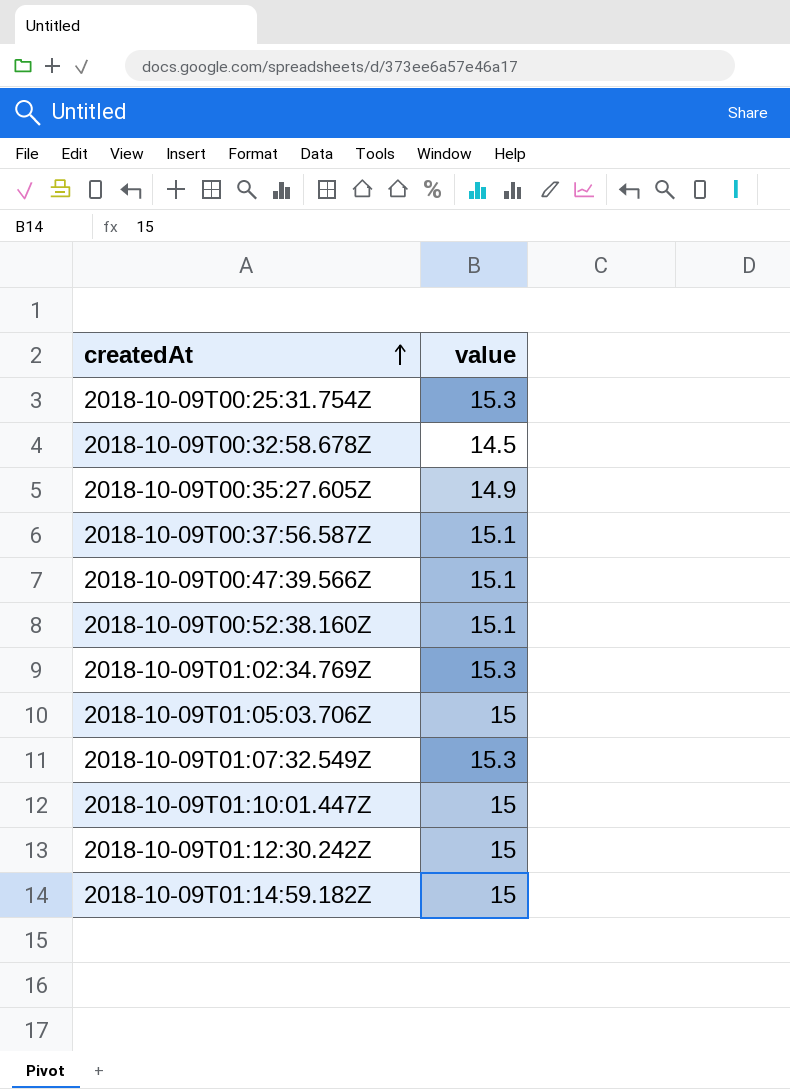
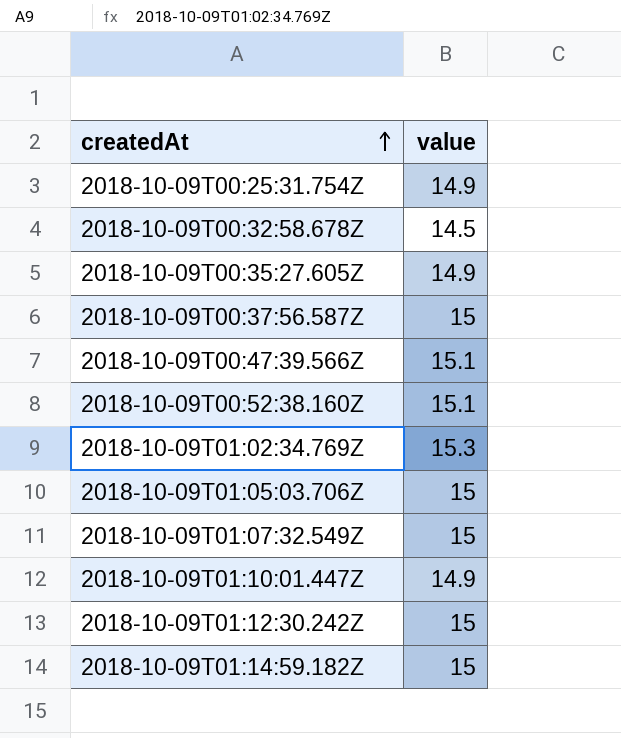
2018-10-09T00:25:31.754Z | value: 15.3 -> 14.9
2018-10-09T00:37:56.587Z | value: 15.1 -> 15
2018-10-09T01:07:32.549Z | value: 15.3 -> 15
2018-10-09T01:10:01.447Z | value: 15 -> 14.9

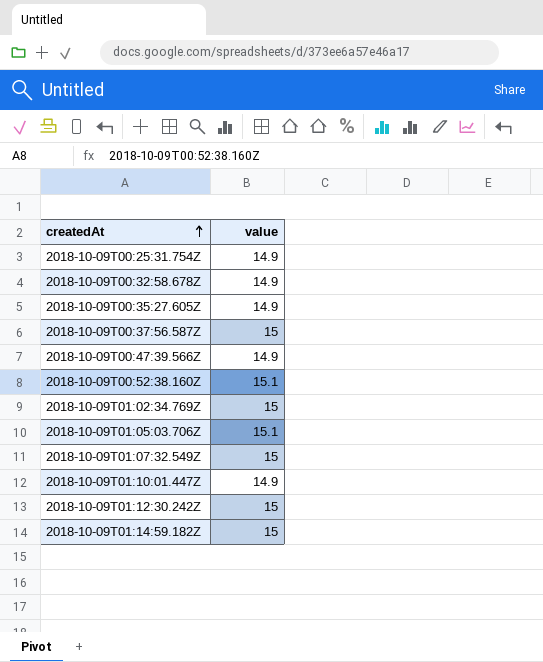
2018-10-09T00:32:58.678Z | value: 14.5 -> 14.9
2018-10-09T00:47:39.566Z | value: 15.1 -> 14.9
2018-10-09T01:02:34.769Z | value: 15.3 -> 15
2018-10-09T01:05:03.706Z | value: 15 -> 15.1

